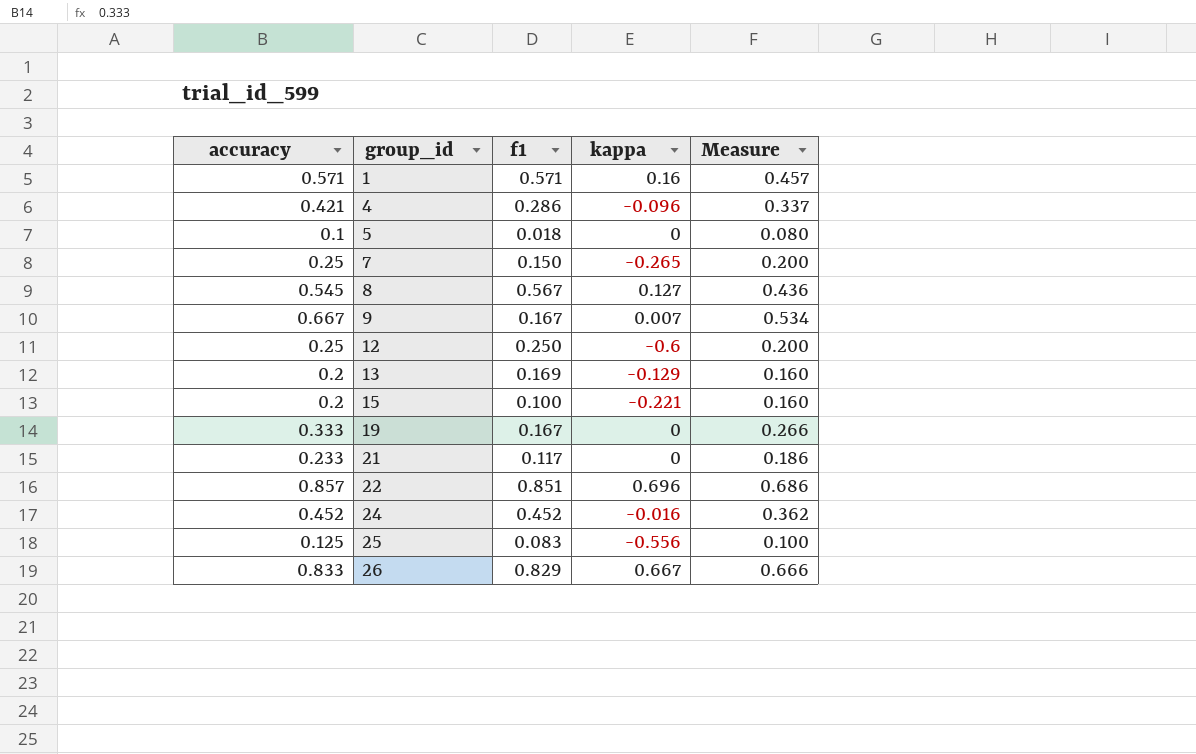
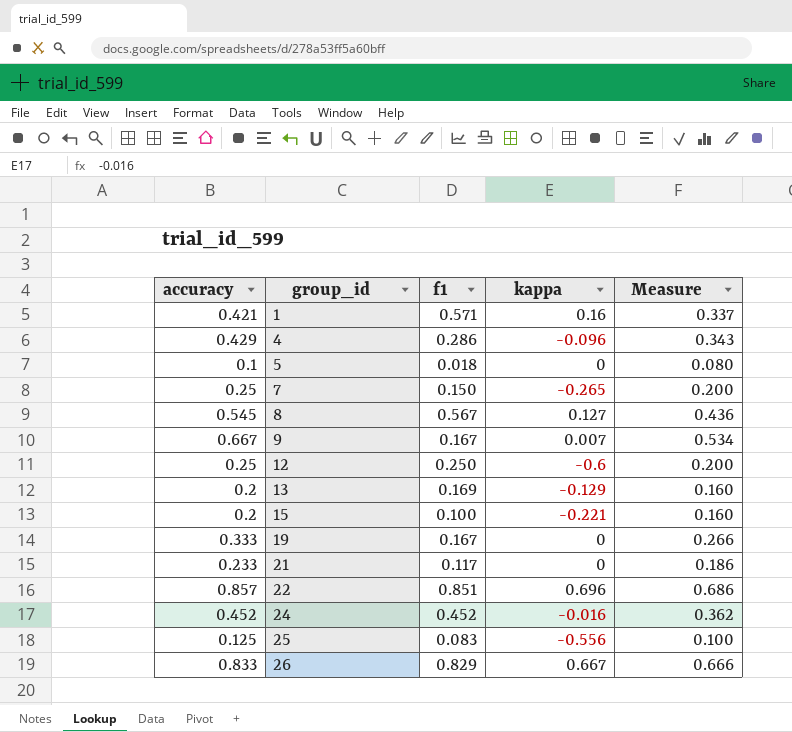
1 | accuracy: 0.571 -> 0.421
1 | Measure: 0.457 -> 0.337
4 | accuracy: 0.421 -> 0.429
4 | Measure: 0.337 -> 0.343

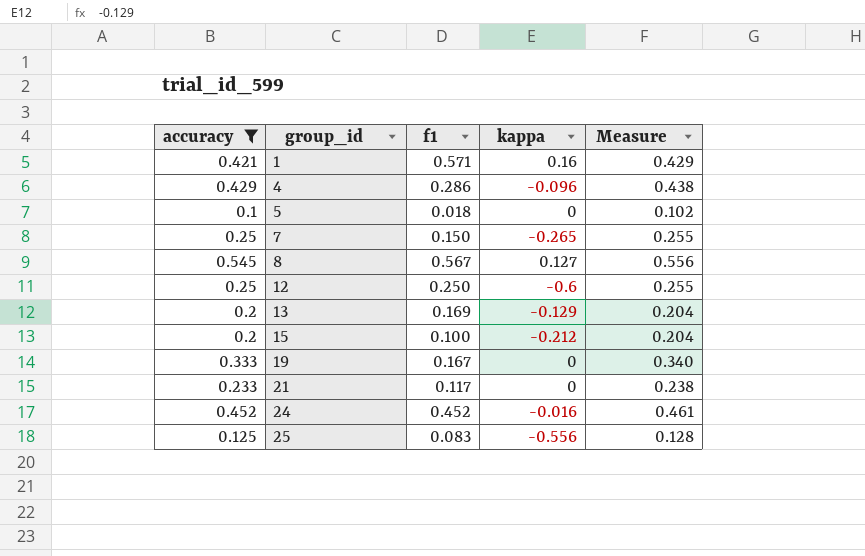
filter: none -> accuracy <= 0.545
column Measure | formula: [accuracy] * 0.8 -> [accuracy] * 1.02
15 | kappa: -0.221 -> -0.212

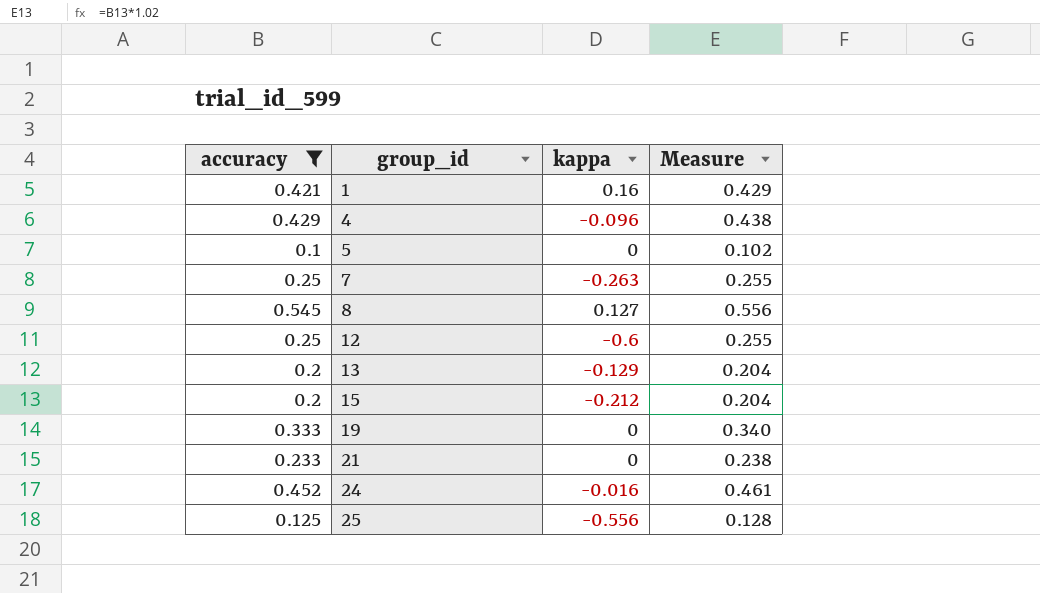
column f1 | position: 3 -> none
7 | kappa: -0.265 -> -0.263

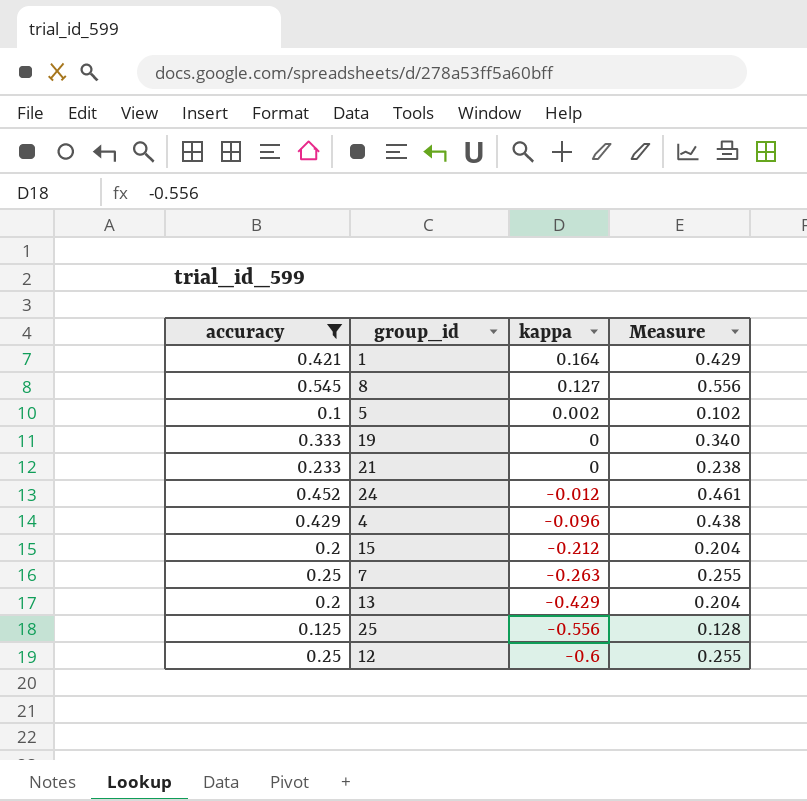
row order: group_id ascending -> kappa descending
1 | kappa: 0.16 -> 0.164
5 | kappa: 0 -> 0.002
24 | kappa: -0.016 -> -0.012
13 | kappa: -0.129 -> -0.429

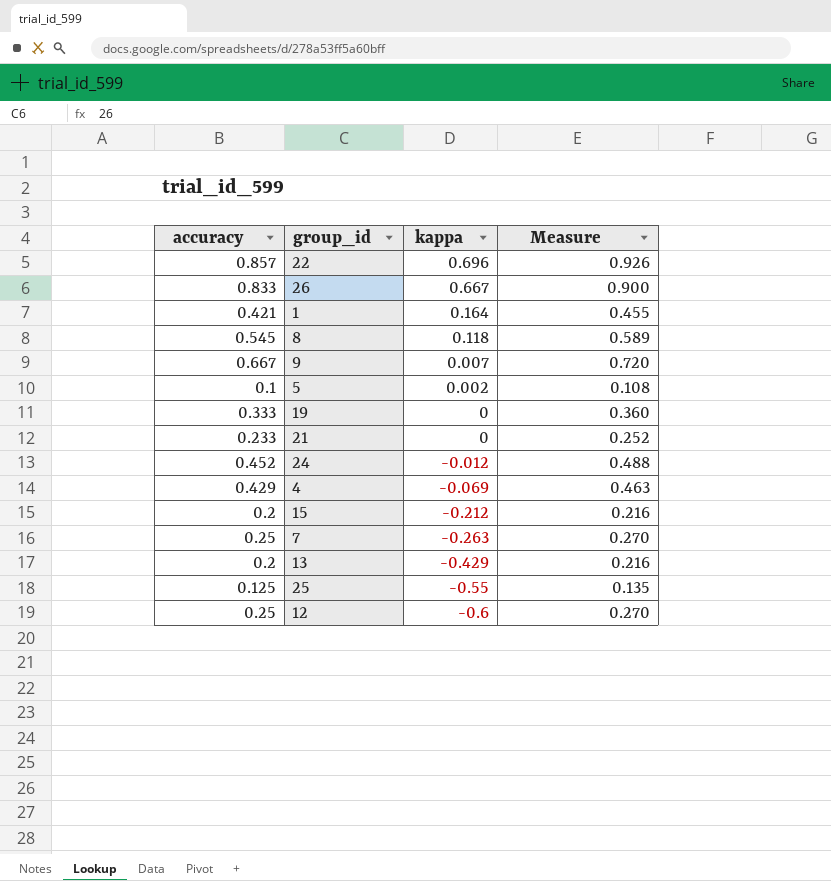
filter: accuracy <= 0.545 -> none
column Measure | formula: [accuracy] * 1.02 -> [accuracy] * 1.08
8 | kappa: 0.127 -> 0.118
4 | kappa: -0.096 -> -0.069
25 | kappa: -0.556 -> -0.55

